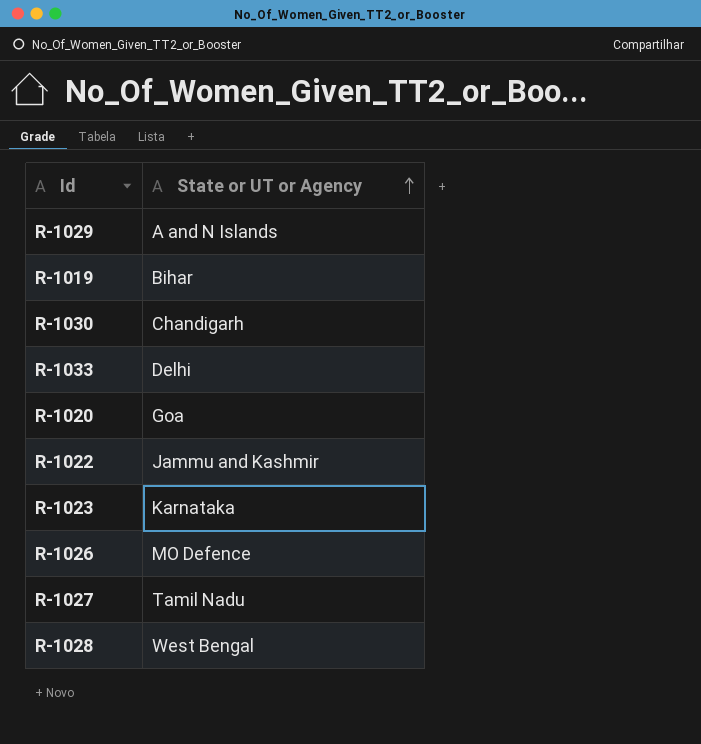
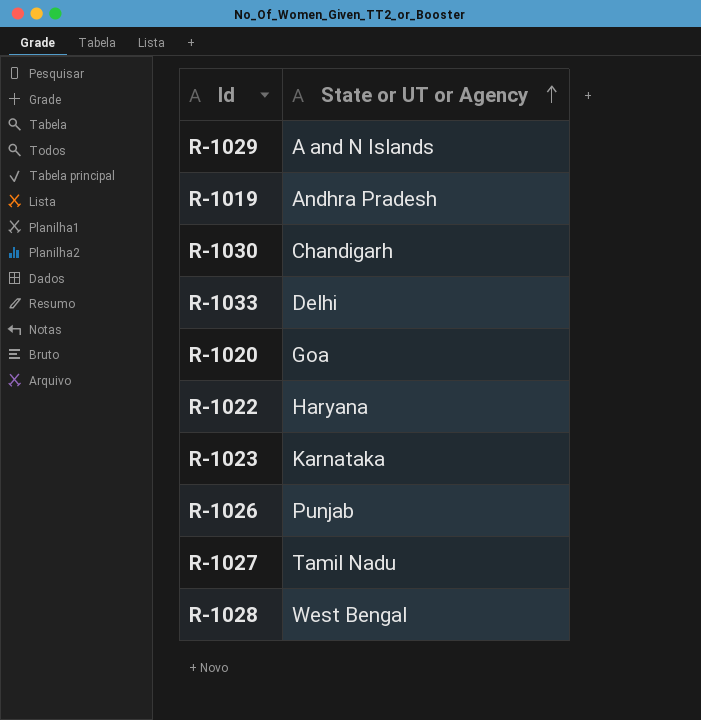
R-1019 | State or UT or Agency: Bihar -> Andhra Pradesh
R-1022 | State or UT or Agency: Jammu and Kashmir -> Haryana
R-1026 | State or UT or Agency: MO Defence -> Punjab

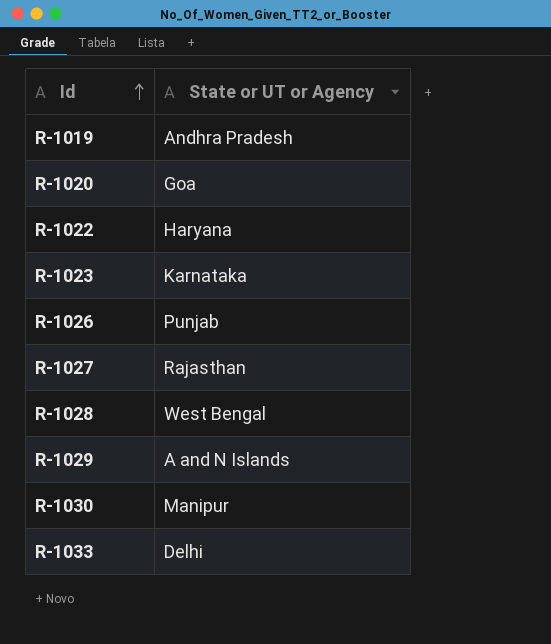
row order: State or UT or Agency ascending -> Id ascending
R-1027 | State or UT or Agency: Tamil Nadu -> Rajasthan
R-1030 | State or UT or Agency: Chandigarh -> Manipur

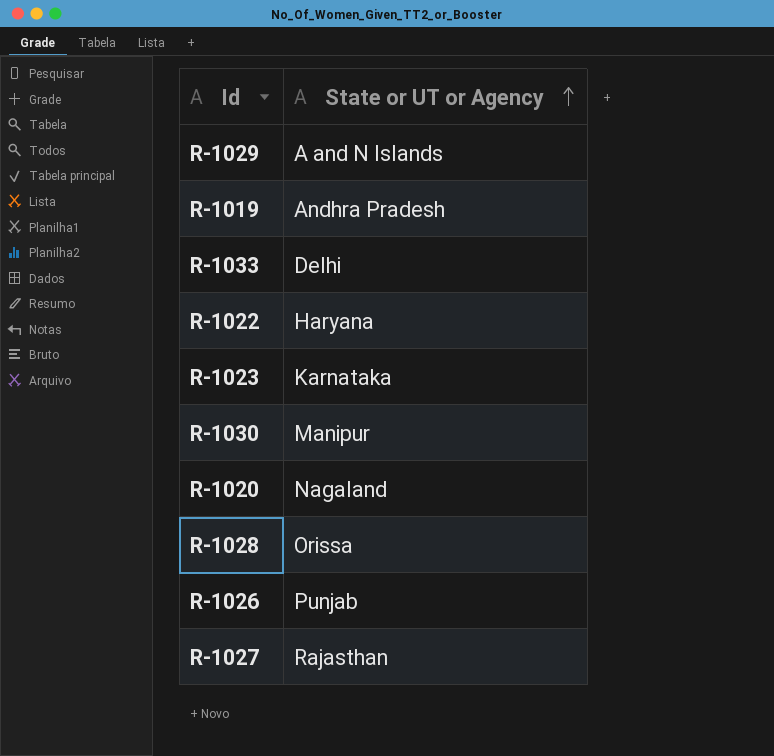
row order: Id ascending -> State or UT or Agency ascending
R-1020 | State or UT or Agency: Goa -> Nagaland
R-1028 | State or UT or Agency: West Bengal -> Orissa

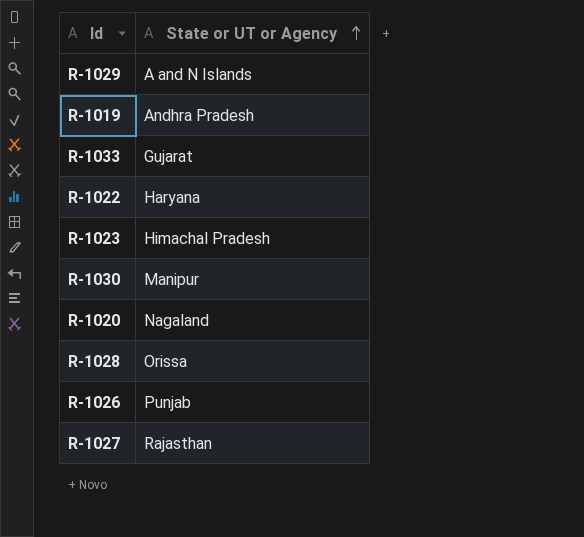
R-1033 | State or UT or Agency: Delhi -> Gujarat
R-1023 | State or UT or Agency: Karnataka -> Himachal Pradesh

